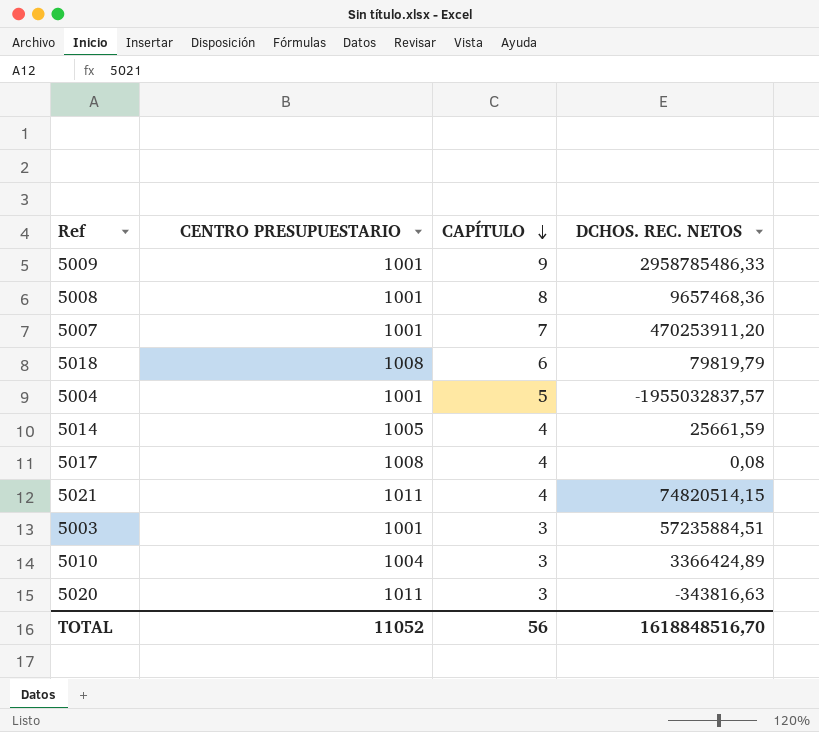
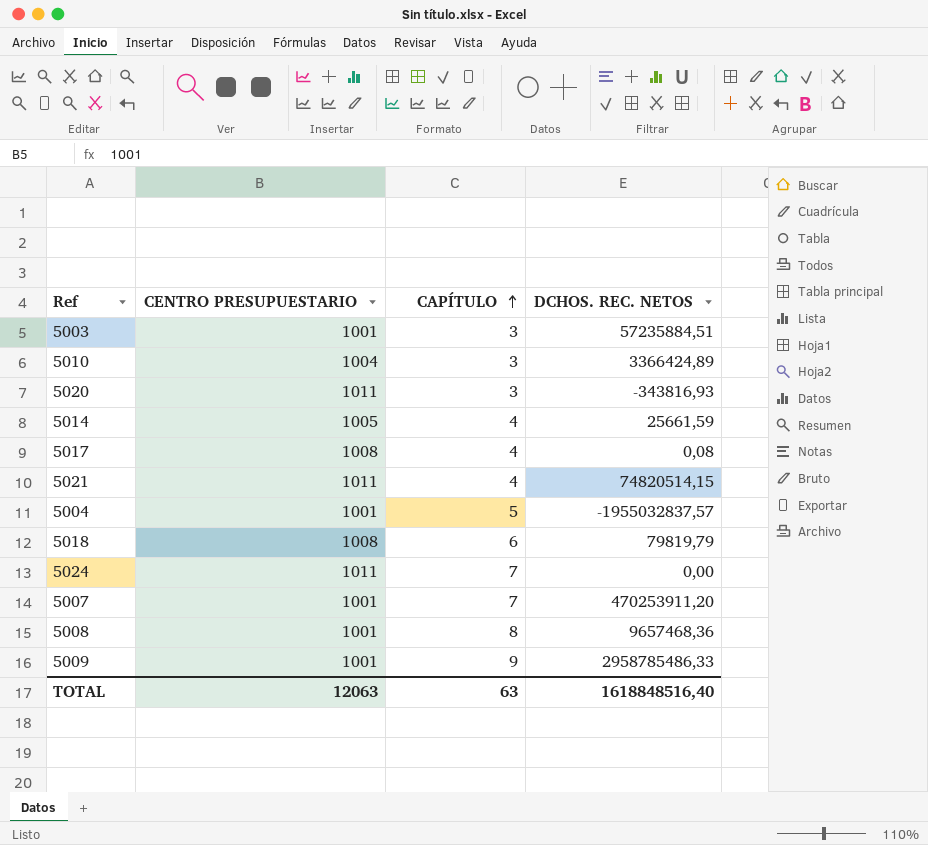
row order: CAPÍTULO descending -> CAPÍTULO ascending
5020 | DCHOS. REC. NETOS: -343816,63 -> -343816,93
row 5024: none -> 1011 | 7 | 0,00
TOTAL | CENTRO PRESUPUESTARIO: 11052 -> 12063
TOTAL | CAPÍTULO: 56 -> 63
TOTAL | DCHOS. REC. NETOS: 1618848516,70 -> 1618848516,40

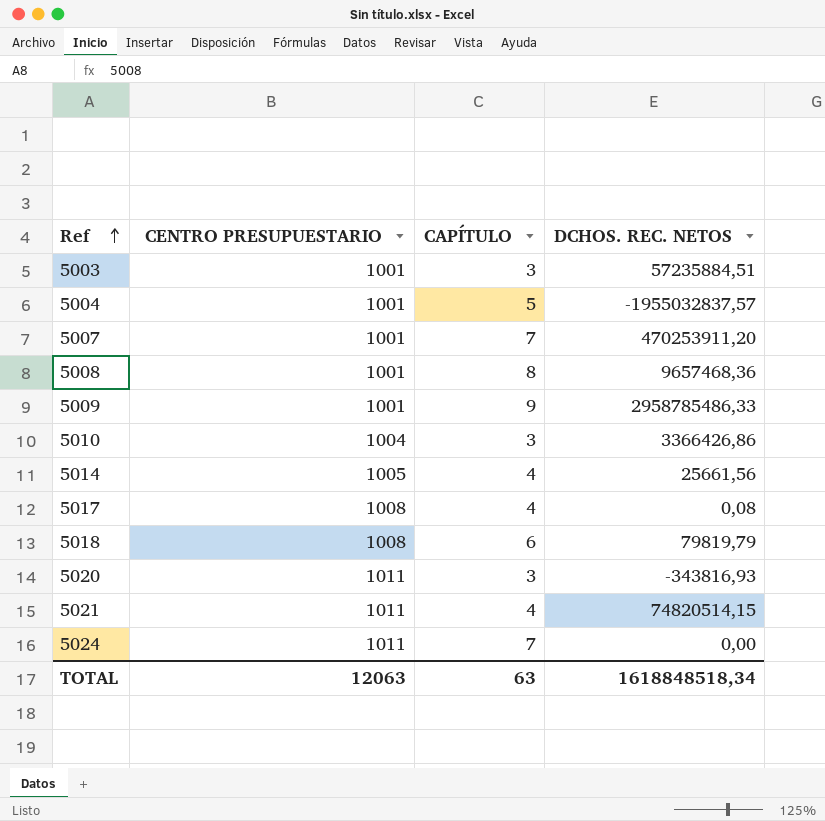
row order: CAPÍTULO ascending -> Ref ascending
5010 | DCHOS. REC. NETOS: 3366424,89 -> 3366426,86
5014 | DCHOS. REC. NETOS: 25661,59 -> 25661,56
TOTAL | DCHOS. REC. NETOS: 1618848516,40 -> 1618848518,34

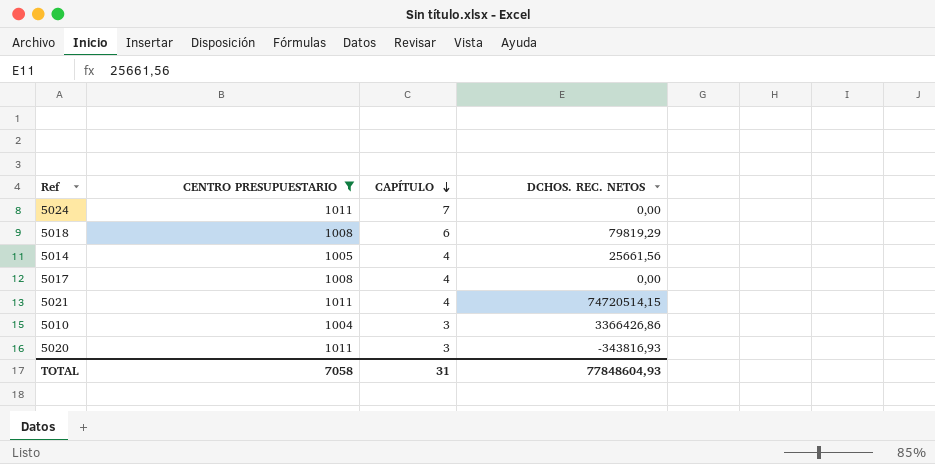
filter: none -> CENTRO PRESUPUESTARIO != 1001
row order: Ref ascending -> CAPÍTULO descending
5018 | DCHOS. REC. NETOS: 79819,79 -> 79819,29
5017 | DCHOS. REC. NETOS: 0,08 -> 0,00
5021 | DCHOS. REC. NETOS: 74820514,15 -> 74720514,15
TOTAL | CENTRO PRESUPUESTARIO: 12063 -> 7058
TOTAL | CAPÍTULO: 63 -> 31
TOTAL | DCHOS. REC. NETOS: 1618848518,34 -> 77848604,93

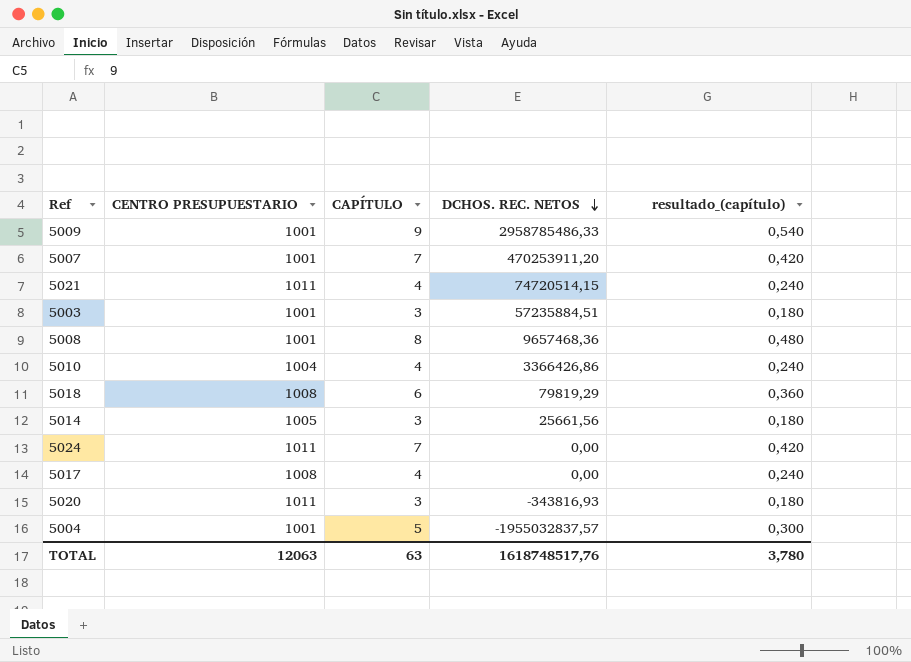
filter: CENTRO PRESUPUESTARIO != 1001 -> none
row order: CAPÍTULO descending -> DCHOS. REC. NETOS descending
column resultado_(capítulo) | formula: none -> [CAPÍTULO] * 0,06
5010 | CAPÍTULO: 3 -> 4
5014 | CAPÍTULO: 4 -> 3
TOTAL | CENTRO PRESUPUESTARIO: 7058 -> 12063
TOTAL | CAPÍTULO: 31 -> 63
TOTAL | DCHOS. REC. NETOS: 77848604,93 -> 1618748517,76

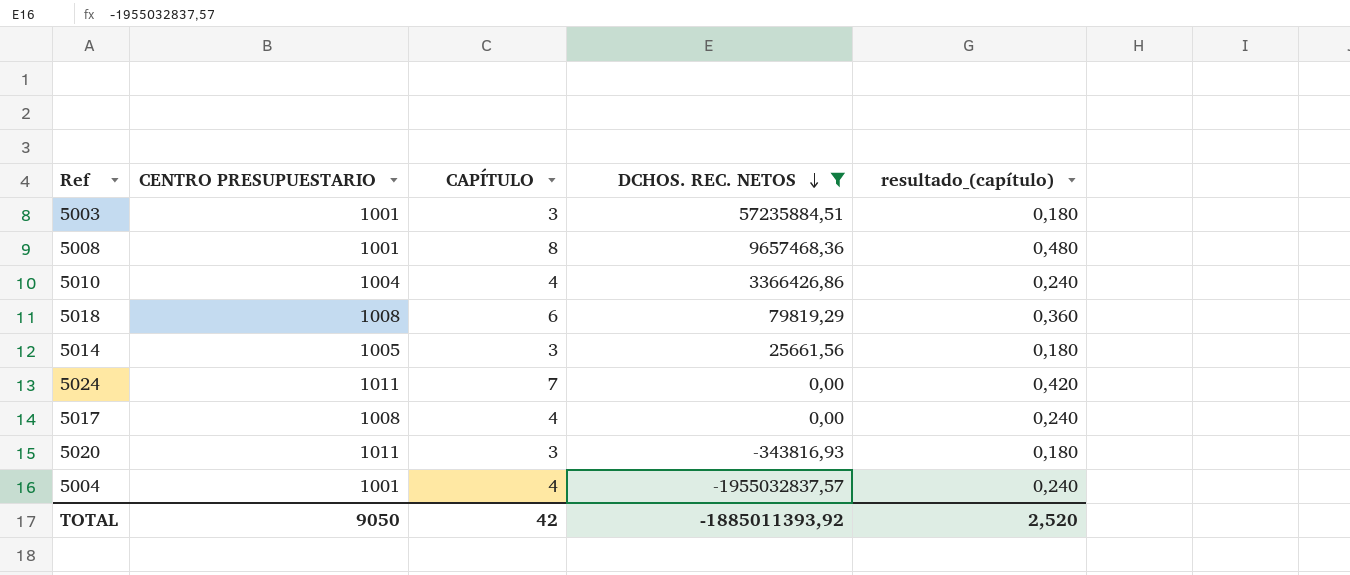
filter: none -> DCHOS. REC. NETOS <= 57235884,51
5004 | CAPÍTULO: 5 -> 4
5004 | resultado_(capítulo): 0,300 -> 0,240
TOTAL | CENTRO PRESUPUESTARIO: 12063 -> 9050
TOTAL | CAPÍTULO: 63 -> 42
TOTAL | DCHOS. REC. NETOS: 1618748517,76 -> -1885011393,92
TOTAL | resultado_(capítulo): 3,780 -> 2,520

